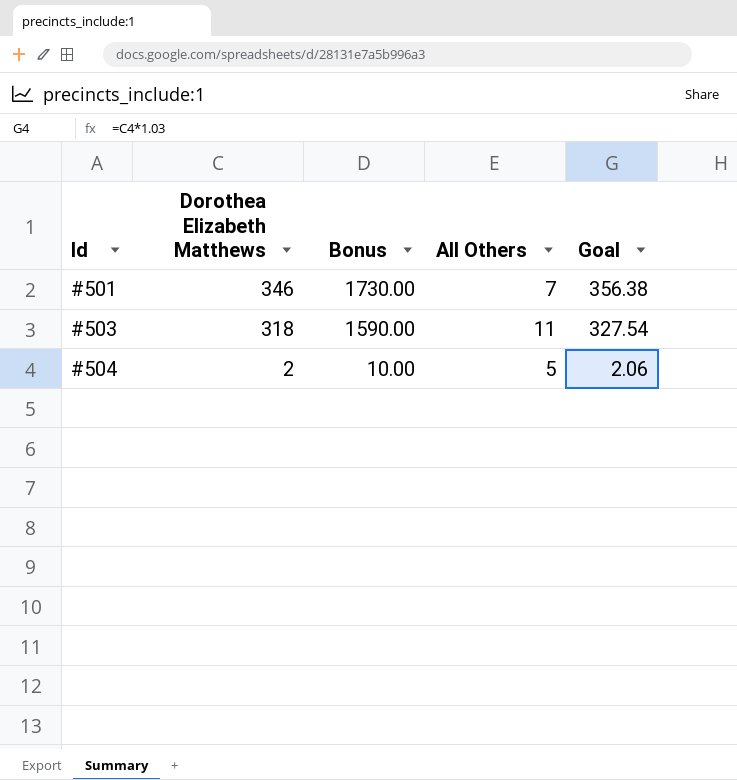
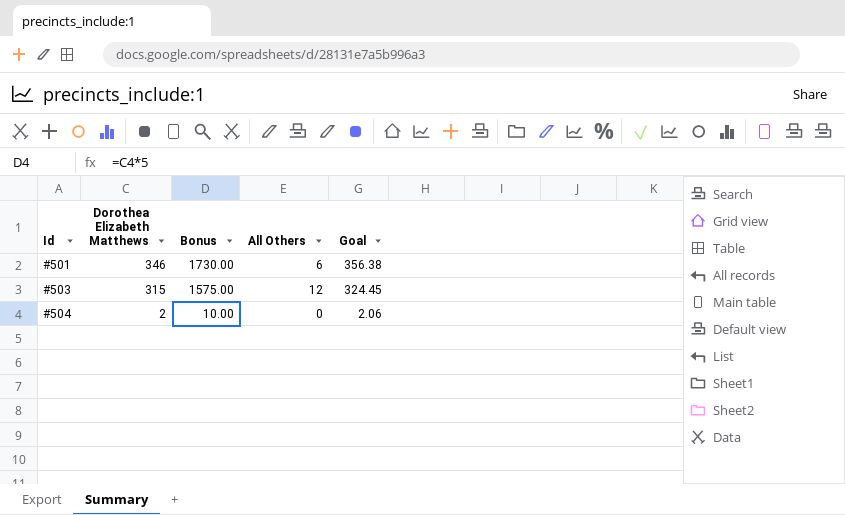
#501 | All Others: 7 -> 6
#503 | Dorothea Elizabeth Matthews: 318 -> 315
#503 | Bonus: 1590.00 -> 1575.00
#503 | All Others: 11 -> 12
#503 | Goal: 327.54 -> 324.45
#504 | All Others: 5 -> 0

